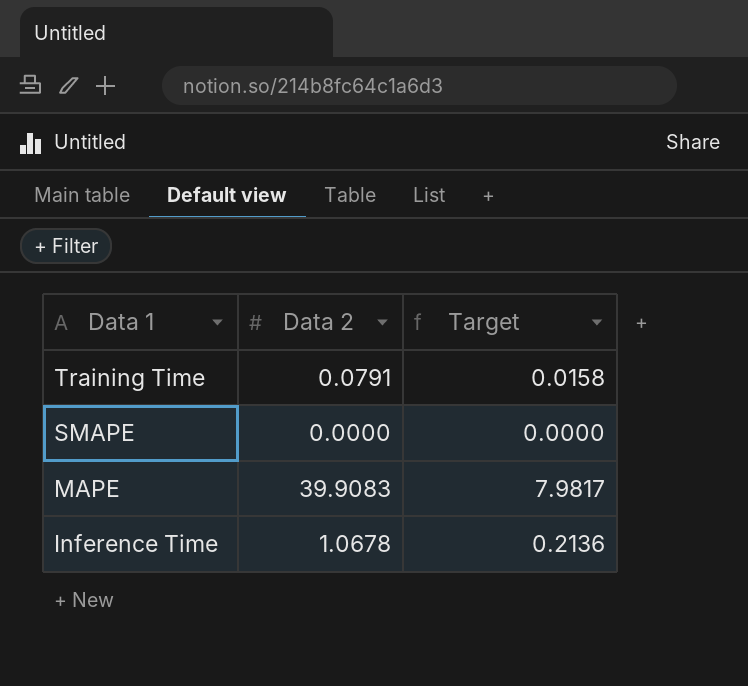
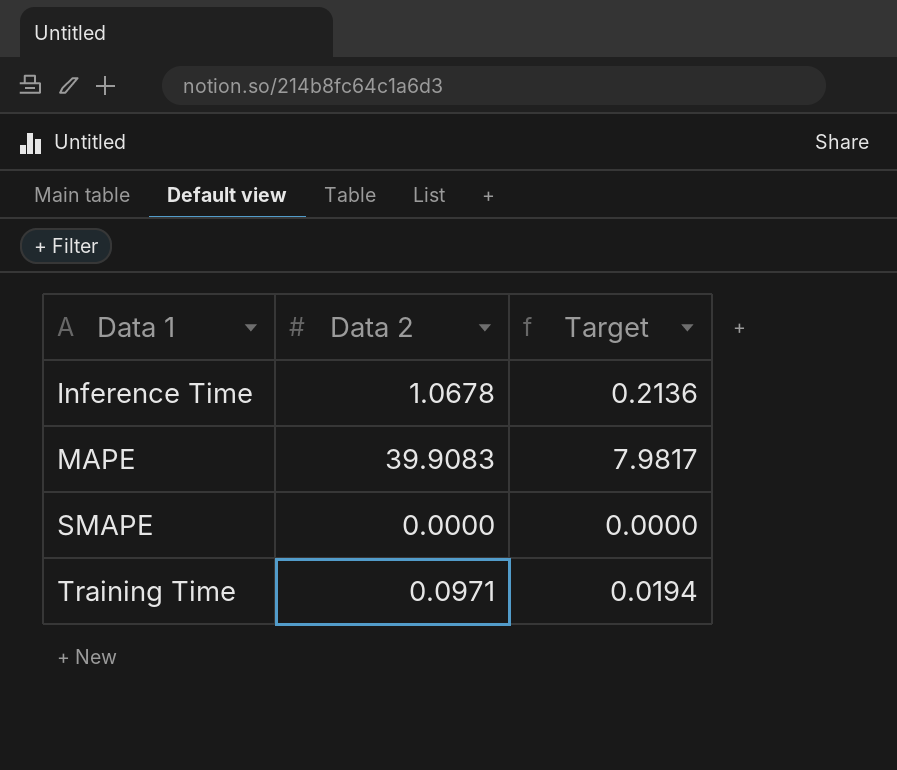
row order: Data 1 descending -> Data 1 ascending
Training Time | Data 2: 0.0791 -> 0.0971
Training Time | Target: 0.0158 -> 0.0194

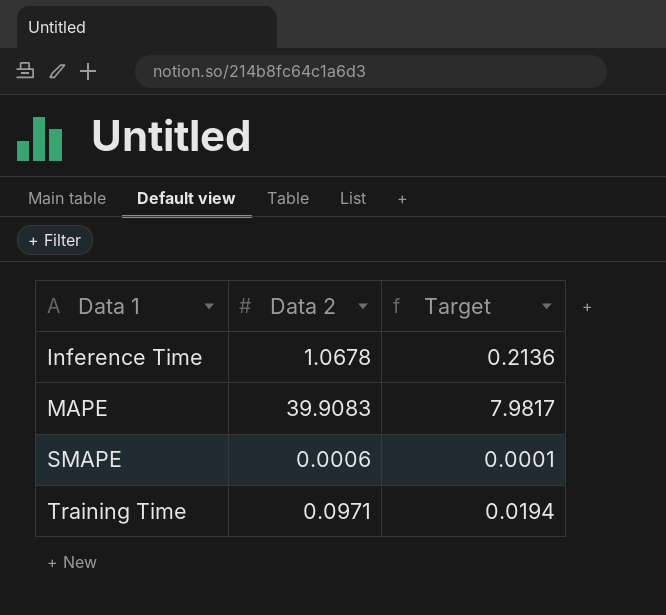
SMAPE | Data 2: 0.0000 -> 0.0006
SMAPE | Target: 0.0000 -> 0.0001

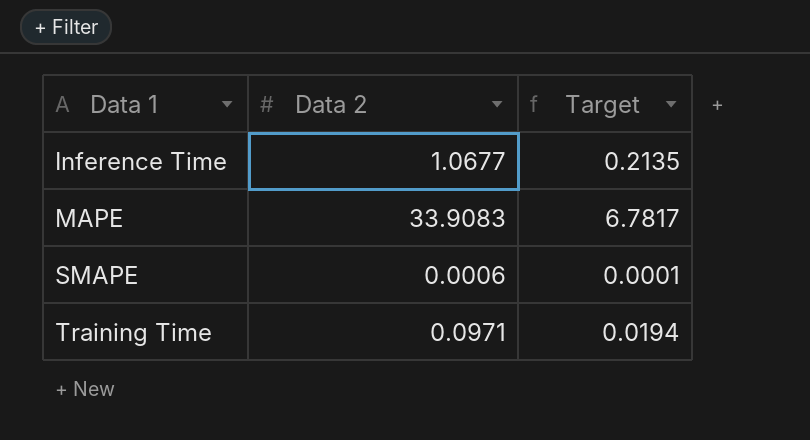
Inference Time | Data 2: 1.0678 -> 1.0677
Inference Time | Target: 0.2136 -> 0.2135
MAPE | Data 2: 39.9083 -> 33.9083
MAPE | Target: 7.9817 -> 6.7817

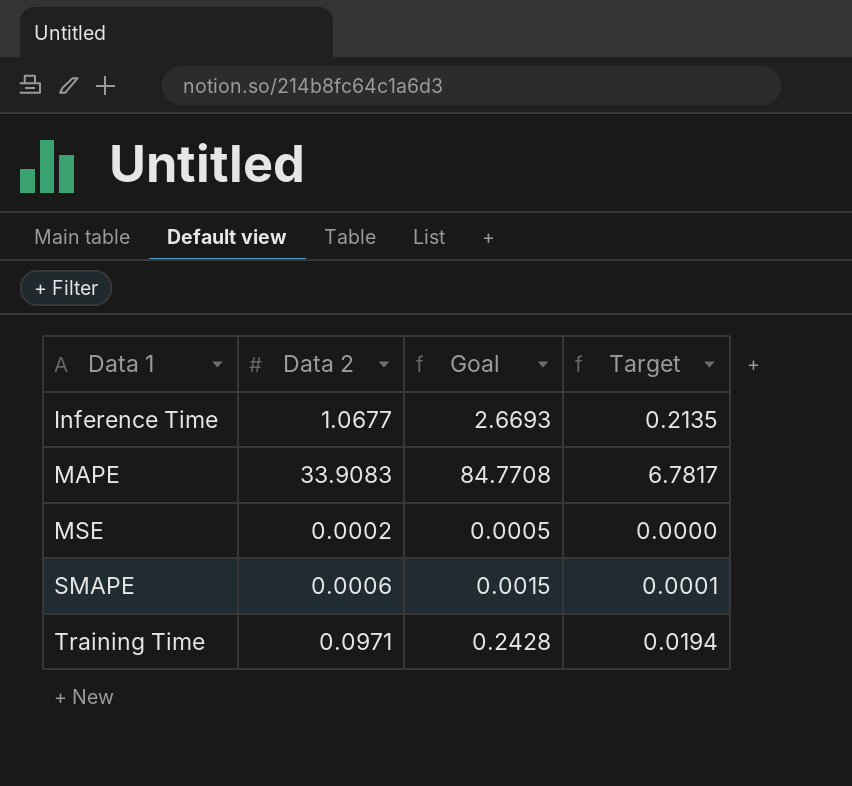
column Goal | formula: none -> [Data 2] * 2.5
row MSE: none -> 0.0002 | 0.0005 | 0.0000

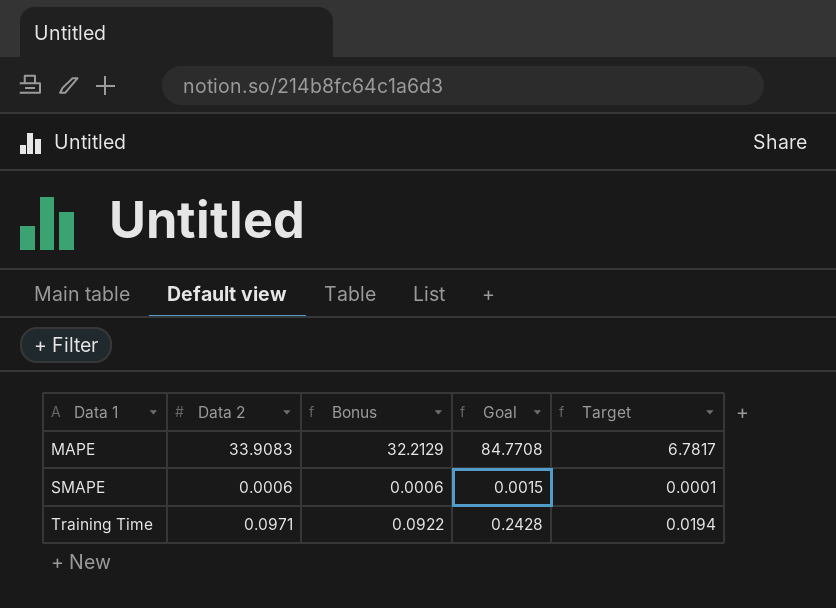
column Bonus | formula: none -> [Data 2] * 0.95
row Inference Time: 1.0677 | 2.6693 | 0.2135 -> none
row MSE: 0.0002 | 0.0005 | 0.0000 -> none

